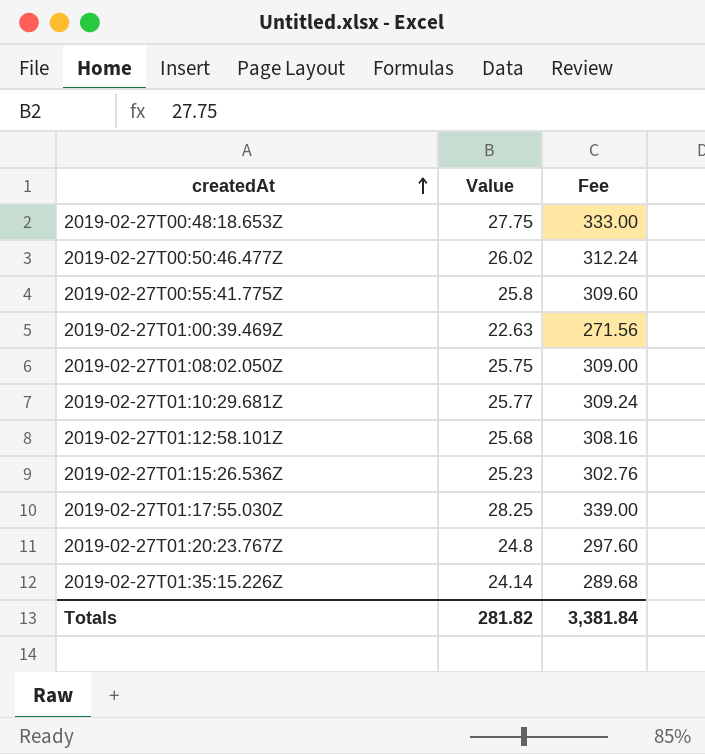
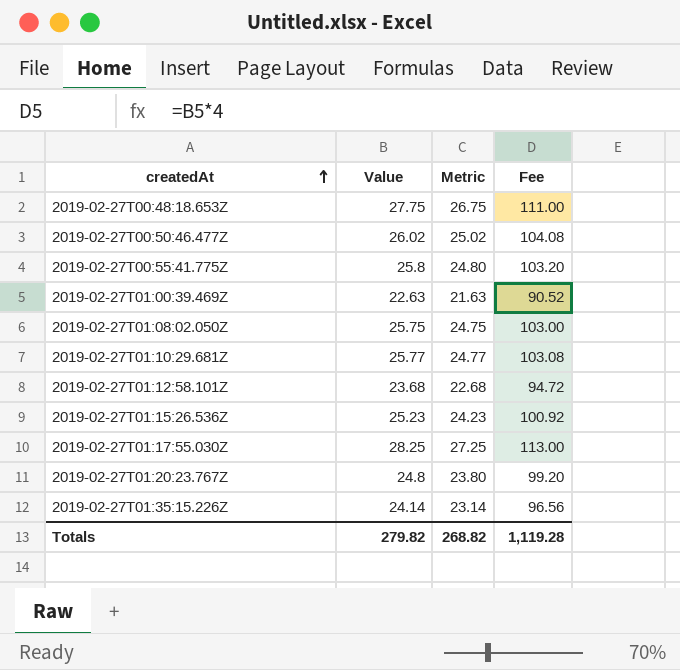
column Metric | formula: none -> [Value] - 1
column Fee | formula: [Value] * 12 -> [Value] * 4
2019-02-27T01:12:58.101Z | Value: 25.68 -> 23.68
Totals | Value: 281.82 -> 279.82
Totals | Fee: 3,381.84 -> 1,119.28

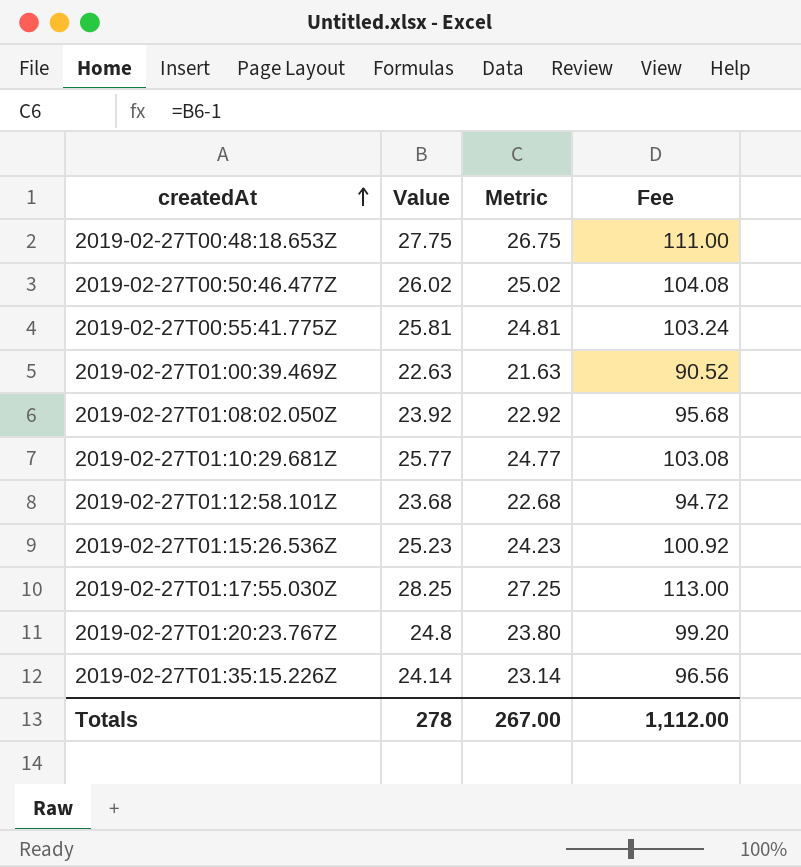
2019-02-27T00:55:41.775Z | Value: 25.8 -> 25.81
2019-02-27T00:55:41.775Z | Metric: 24.80 -> 24.81
2019-02-27T00:55:41.775Z | Fee: 103.20 -> 103.24
2019-02-27T01:08:02.050Z | Value: 25.75 -> 23.92
2019-02-27T01:08:02.050Z | Metric: 24.75 -> 22.92
2019-02-27T01:08:02.050Z | Fee: 103.00 -> 95.68
Totals | Value: 279.82 -> 278
Totals | Metric: 268.82 -> 267.00
Totals | Fee: 1,119.28 -> 1,112.00

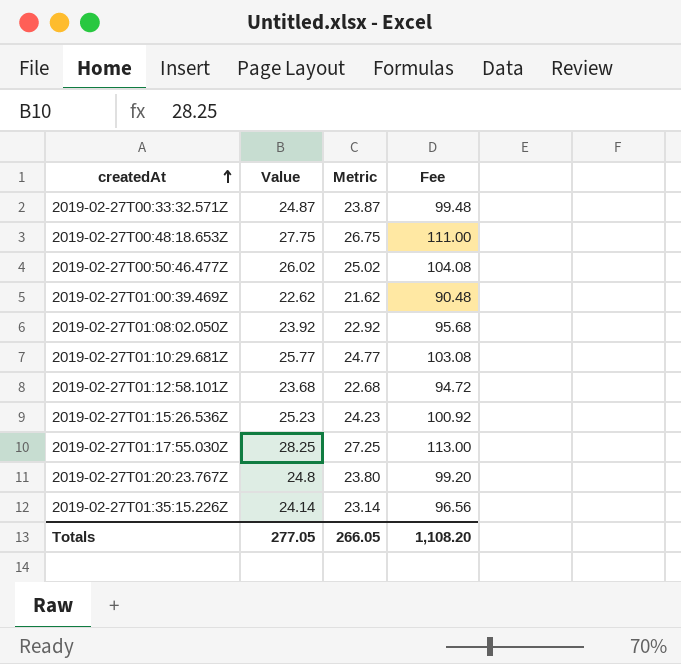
row 2019-02-27T00:55:41.775Z: 25.81 | 24.81 | 103.24 -> none
row 2019-02-27T00:33:32.571Z: none -> 24.87 | 23.87 | 99.48
2019-02-27T01:00:39.469Z | Value: 22.63 -> 22.62
2019-02-27T01:00:39.469Z | Metric: 21.63 -> 21.62
2019-02-27T01:00:39.469Z | Fee: 90.52 -> 90.48
Totals | Value: 278 -> 277.05
Totals | Metric: 267.00 -> 266.05
Totals | Fee: 1,112.00 -> 1,108.20

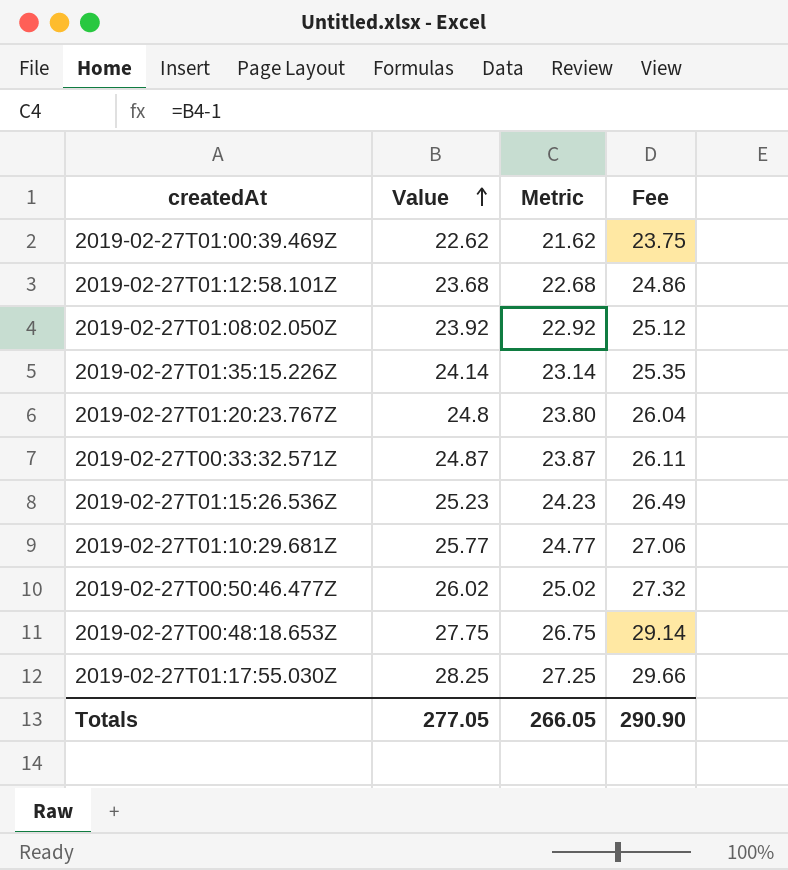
row order: createdAt ascending -> Value ascending
column Fee | formula: [Value] * 4 -> [Value] * 1.05
Totals | Fee: 1,108.20 -> 290.90

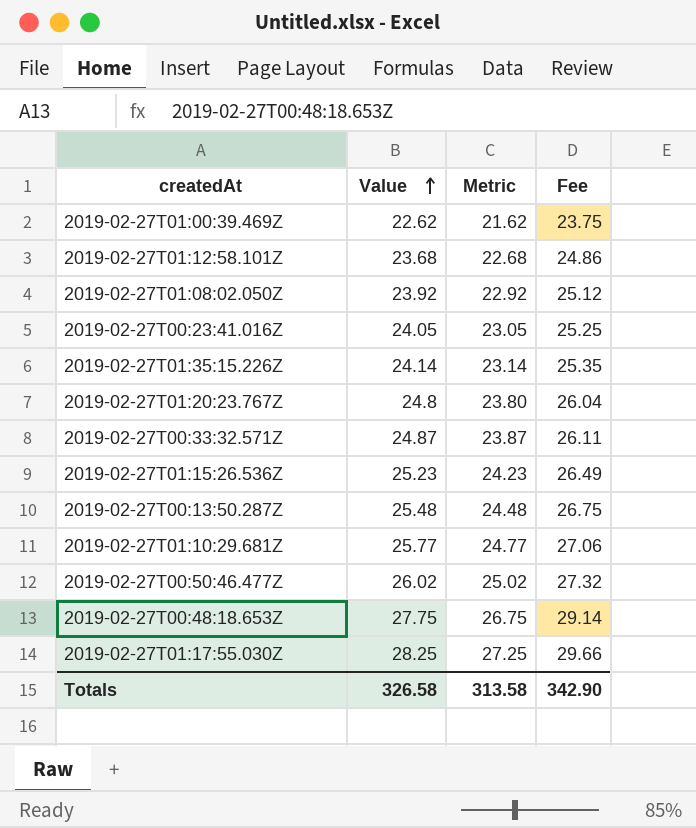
row 2019-02-27T00:23:41.016Z: none -> 24.05 | 23.05 | 25.25
row 2019-02-27T00:13:50.287Z: none -> 25.48 | 24.48 | 26.75
Totals | Value: 277.05 -> 326.58
Totals | Metric: 266.05 -> 313.58
Totals | Fee: 290.90 -> 342.90

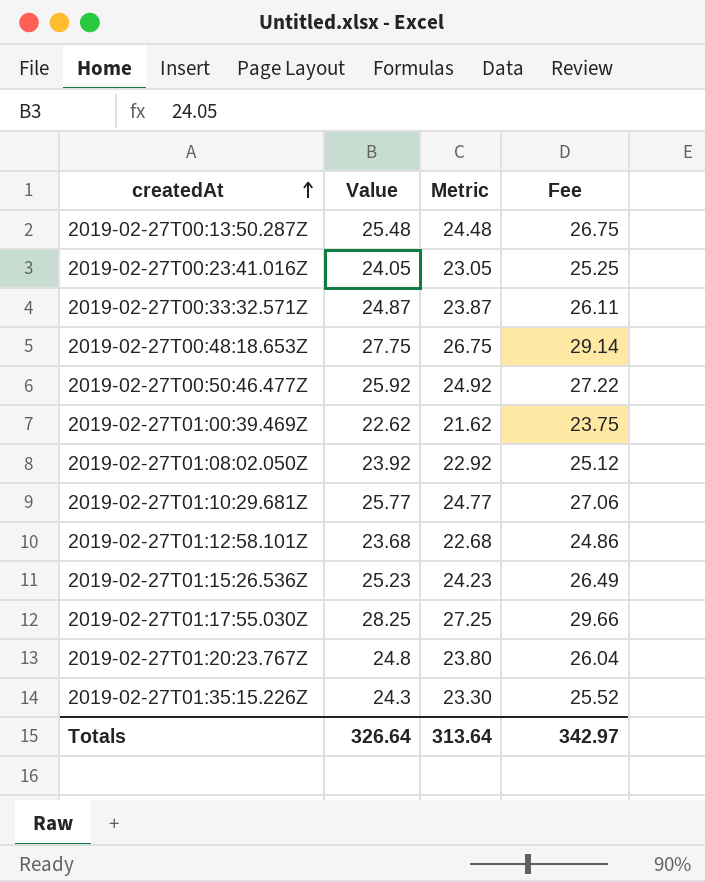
row order: Value ascending -> createdAt ascending
2019-02-27T00:50:46.477Z | Value: 26.02 -> 25.92
2019-02-27T00:50:46.477Z | Metric: 25.02 -> 24.92
2019-02-27T00:50:46.477Z | Fee: 27.32 -> 27.22
2019-02-27T01:35:15.226Z | Value: 24.14 -> 24.3
2019-02-27T01:35:15.226Z | Metric: 23.14 -> 23.30
2019-02-27T01:35:15.226Z | Fee: 25.35 -> 25.52
Totals | Value: 326.58 -> 326.64
Totals | Metric: 313.58 -> 313.64
Totals | Fee: 342.90 -> 342.97

